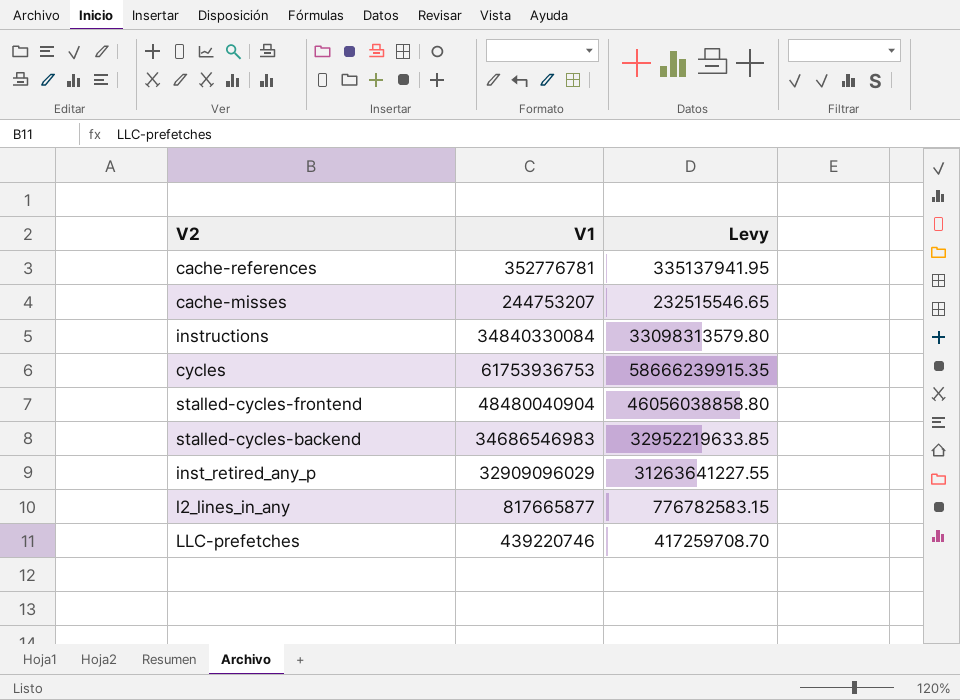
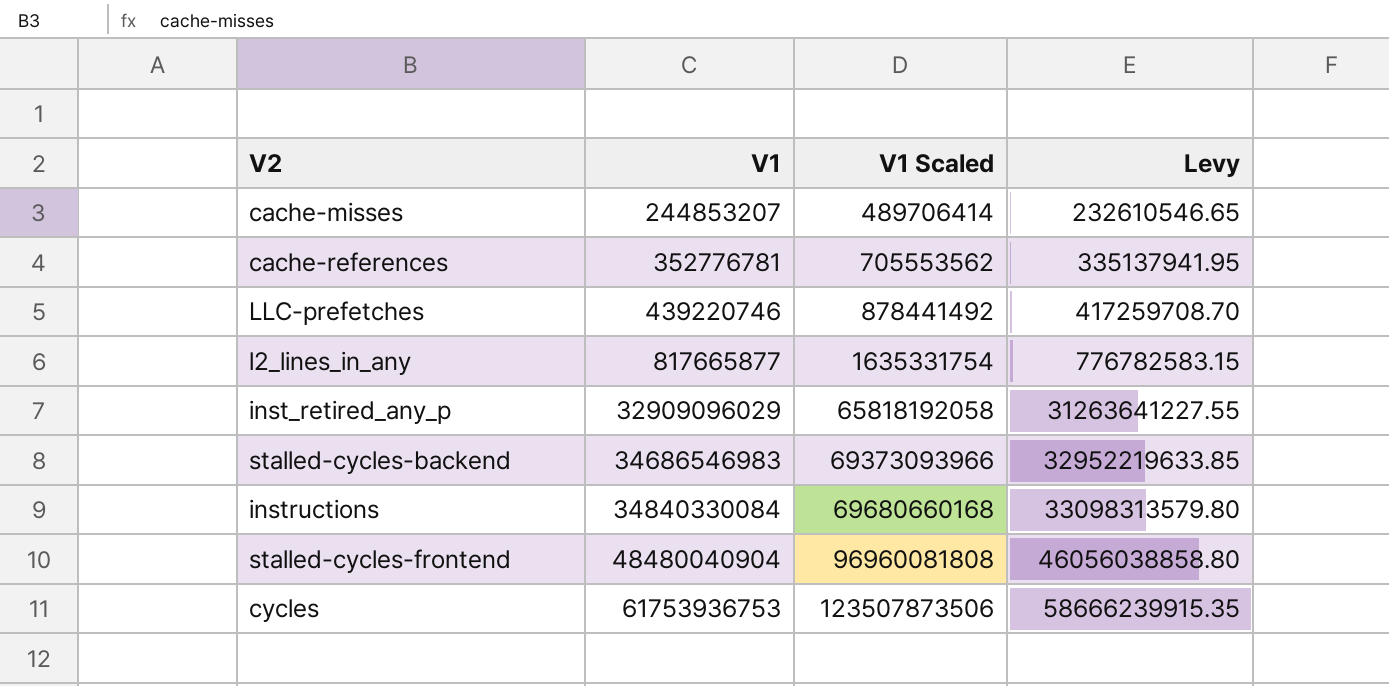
row order: none -> V1 ascending
column V1 Scaled | formula: none -> [V1] * 2
cache-misses | V1: 244753207 -> 244853207
cache-misses | Levy: 232515546.65 -> 232610546.65

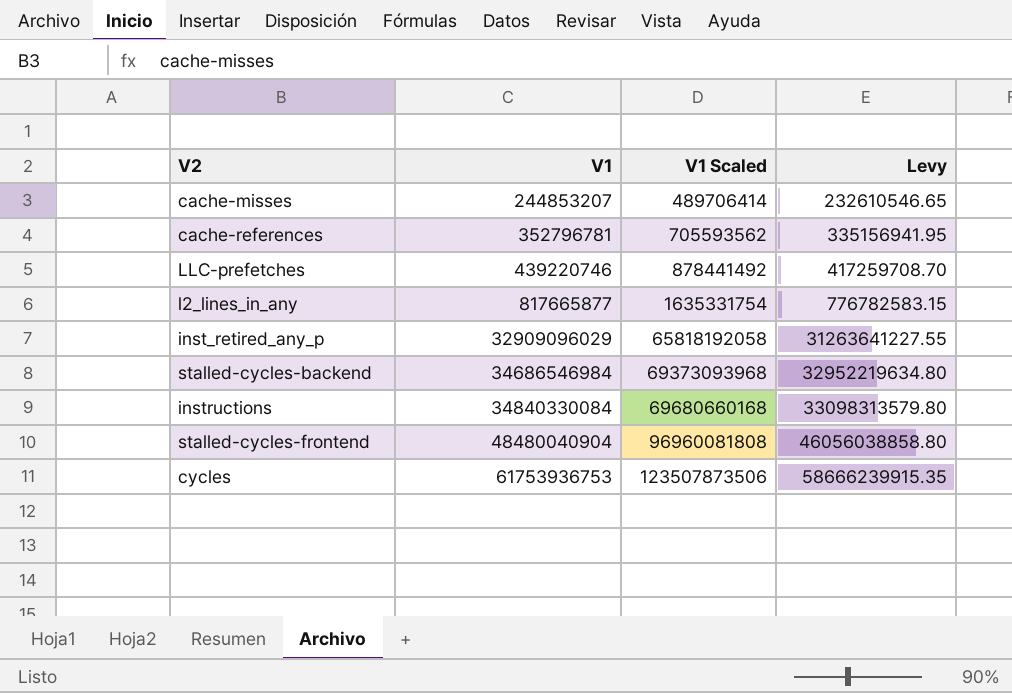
cache-references | V1: 352776781 -> 352796781
cache-references | V1 Scaled: 705553562 -> 705593562
cache-references | Levy: 335137941.95 -> 335156941.95
stalled-cycles-backend | V1: 34686546983 -> 34686546984
stalled-cycles-backend | V1 Scaled: 69373093966 -> 69373093968
stalled-cycles-backend | Levy: 32952219633.85 -> 32952219634.80

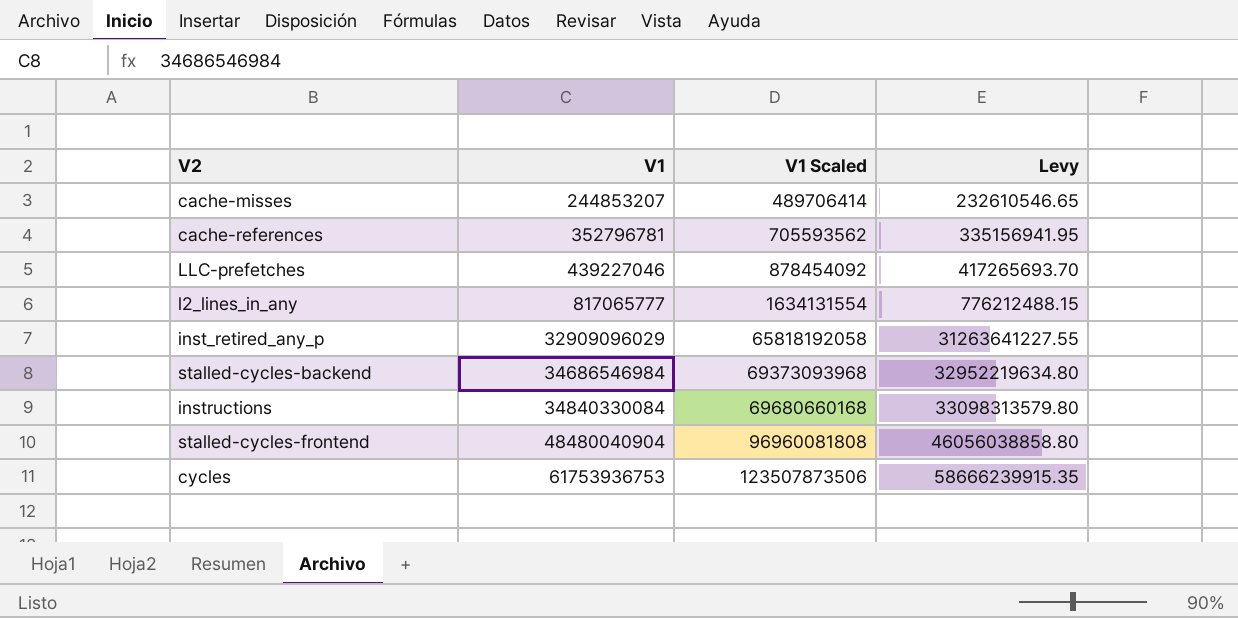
LLC-prefetches | V1: 439220746 -> 439227046
LLC-prefetches | V1 Scaled: 878441492 -> 878454092
LLC-prefetches | Levy: 417259708.70 -> 417265693.70
l2_lines_in_any | V1: 817665877 -> 817065777
l2_lines_in_any | V1 Scaled: 1635331754 -> 1634131554
l2_lines_in_any | Levy: 776782583.15 -> 776212488.15

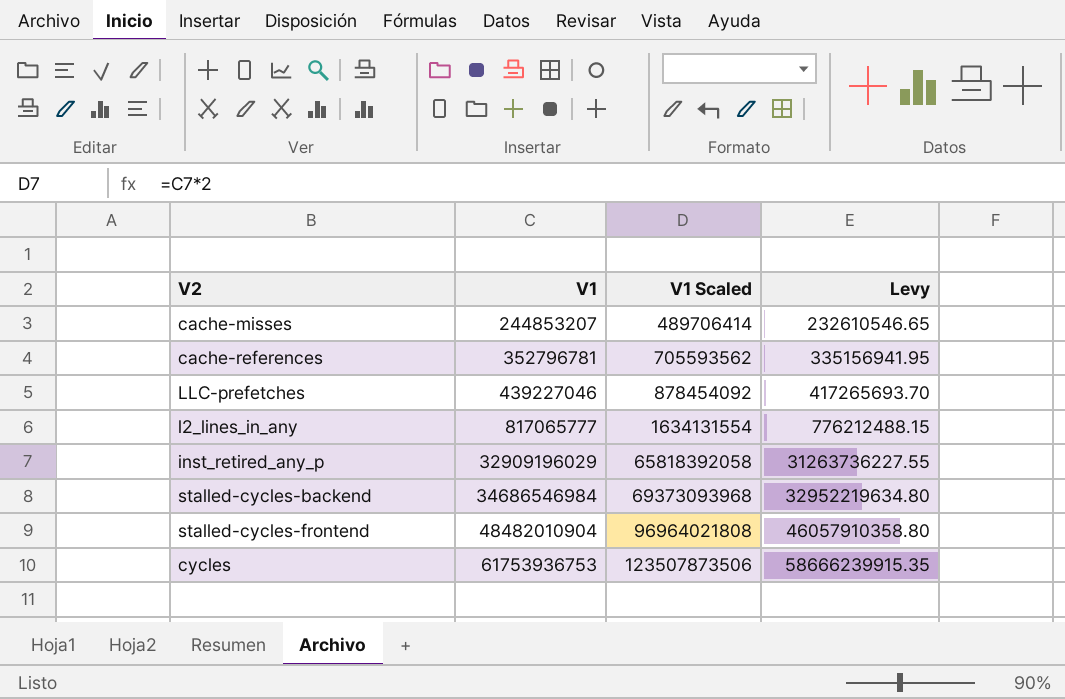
row instructions: 34840330084 | 69680660168 | 33098313579.80 -> none
inst_retired_any_p | V1: 32909096029 -> 32909196029
inst_retired_any_p | V1 Scaled: 65818192058 -> 65818392058
inst_retired_any_p | Levy: 31263641227.55 -> 31263736227.55
stalled-cycles-frontend | V1: 48480040904 -> 48482010904
stalled-cycles-frontend | V1 Scaled: 96960081808 -> 96964021808
stalled-cycles-frontend | Levy: 46056038858.80 -> 46057910358.80

